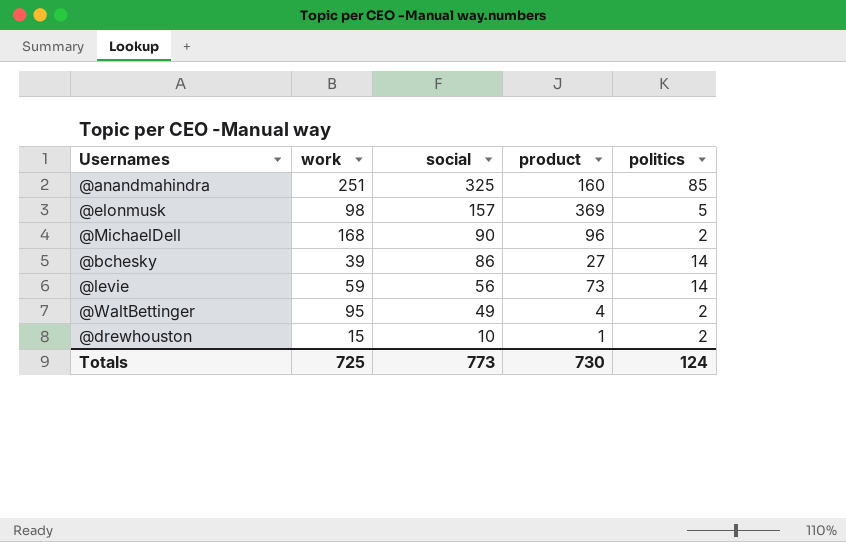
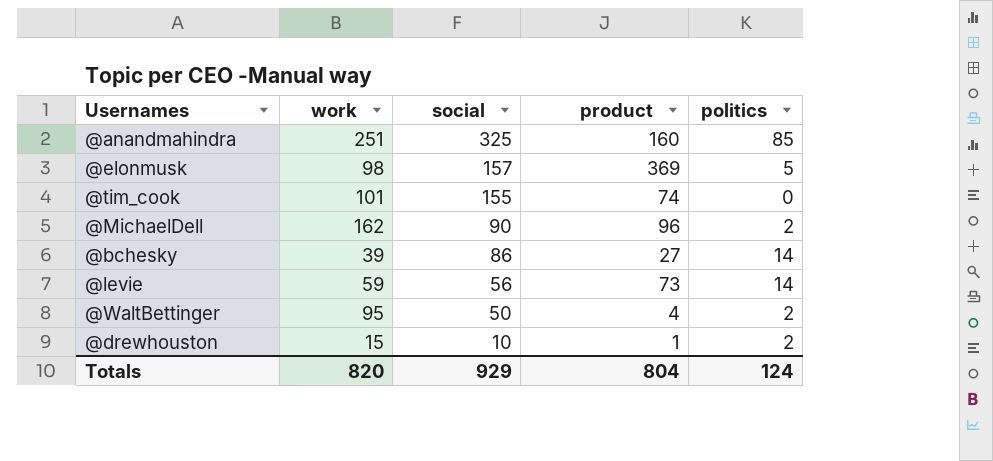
row @tim_cook: none -> 101 | 155 | 74 | 0
@MichaelDell | work: 168 -> 162
@WaltBettinger | social: 49 -> 50
Totals | work: 725 -> 820
Totals | social: 773 -> 929
Totals | product: 730 -> 804

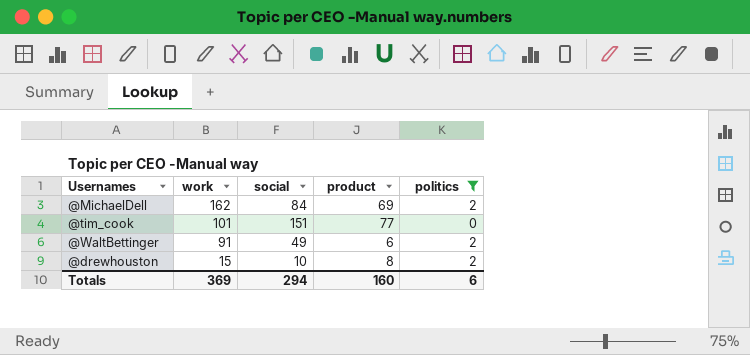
filter: none -> politics <= 2
row order: social descending -> work descending
@MichaelDell | social: 90 -> 84
@MichaelDell | product: 96 -> 69
@tim_cook | social: 155 -> 151
@tim_cook | product: 74 -> 77
@WaltBettinger | work: 95 -> 91
@WaltBettinger | social: 50 -> 49
@WaltBettinger | product: 4 -> 6
@drewhouston | product: 1 -> 8
Totals | work: 820 -> 369
Totals | social: 929 -> 294
Totals | product: 804 -> 160
Totals | politics: 124 -> 6

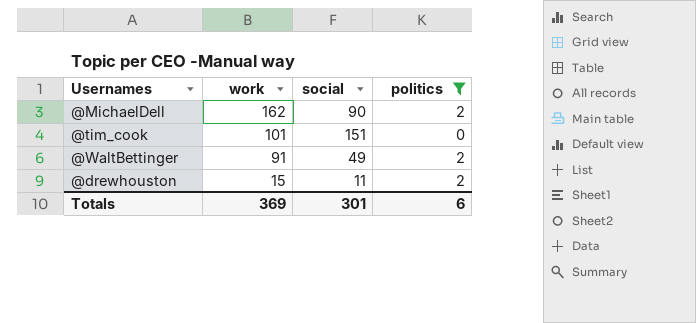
column product | position: 4 -> none
@MichaelDell | social: 84 -> 90
@drewhouston | social: 10 -> 11
Totals | social: 294 -> 301

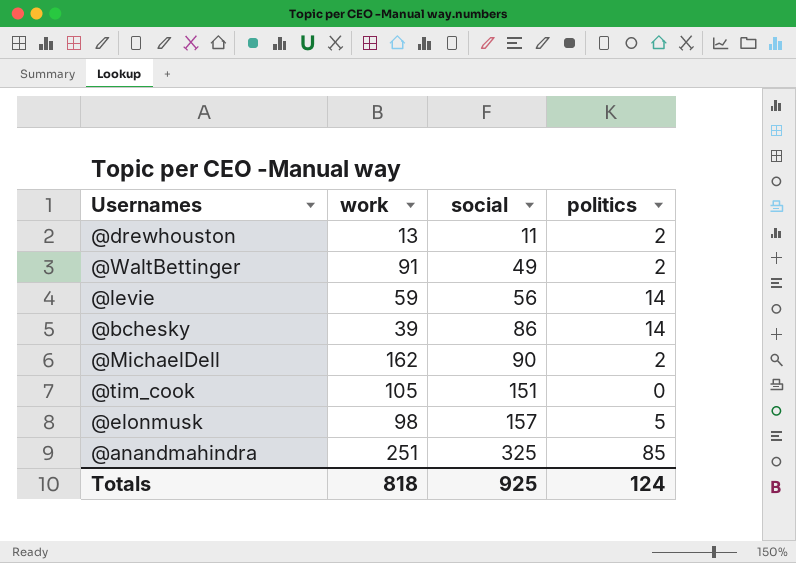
filter: politics <= 2 -> none
row order: work descending -> social ascending
@drewhouston | work: 15 -> 13
@tim_cook | work: 101 -> 105
Totals | work: 369 -> 818
Totals | social: 301 -> 925
Totals | politics: 6 -> 124

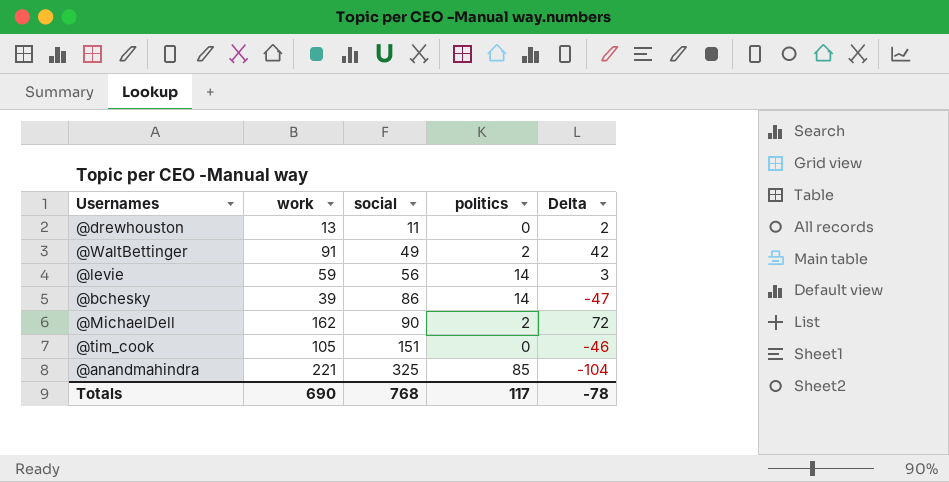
column Delta | formula: none -> [work] - [social]
row @elonmusk: 98 | 157 | 5 -> none
@drewhouston | politics: 2 -> 0
@anandmahindra | work: 251 -> 221
Totals | work: 818 -> 690
Totals | social: 925 -> 768
Totals | politics: 124 -> 117

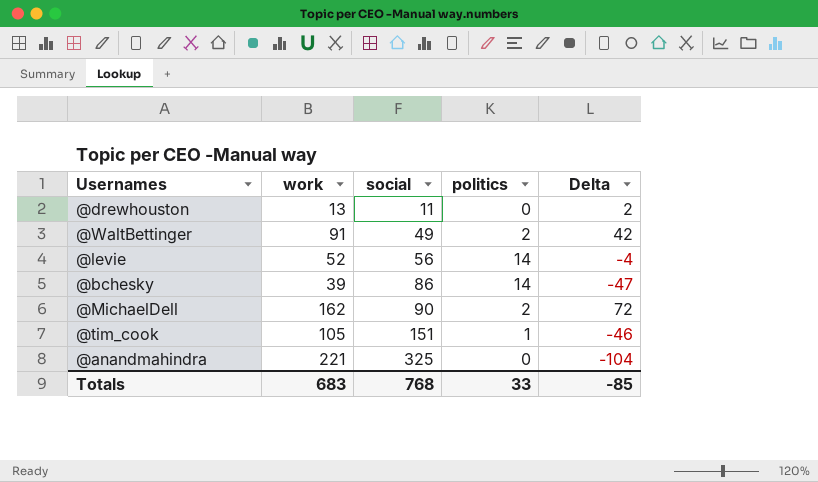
@levie | work: 59 -> 52
@levie | Delta: 3 -> -4
@tim_cook | politics: 0 -> 1
@anandmahindra | politics: 85 -> 0
Totals | work: 690 -> 683
Totals | politics: 117 -> 33
Totals | Delta: -78 -> -85

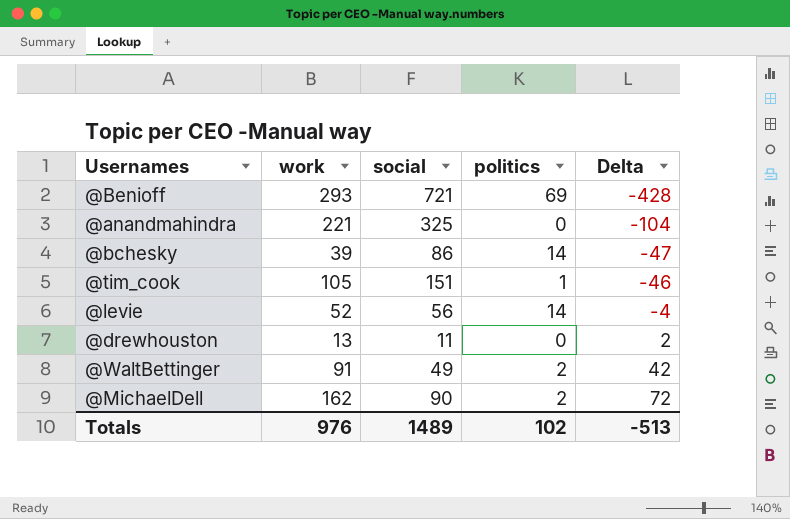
row order: social ascending -> Delta ascending
row @Benioff: none -> 293 | 721 | 69 | -428
Totals | work: 683 -> 976
Totals | social: 768 -> 1489
Totals | politics: 33 -> 102
Totals | Delta: -85 -> -513

